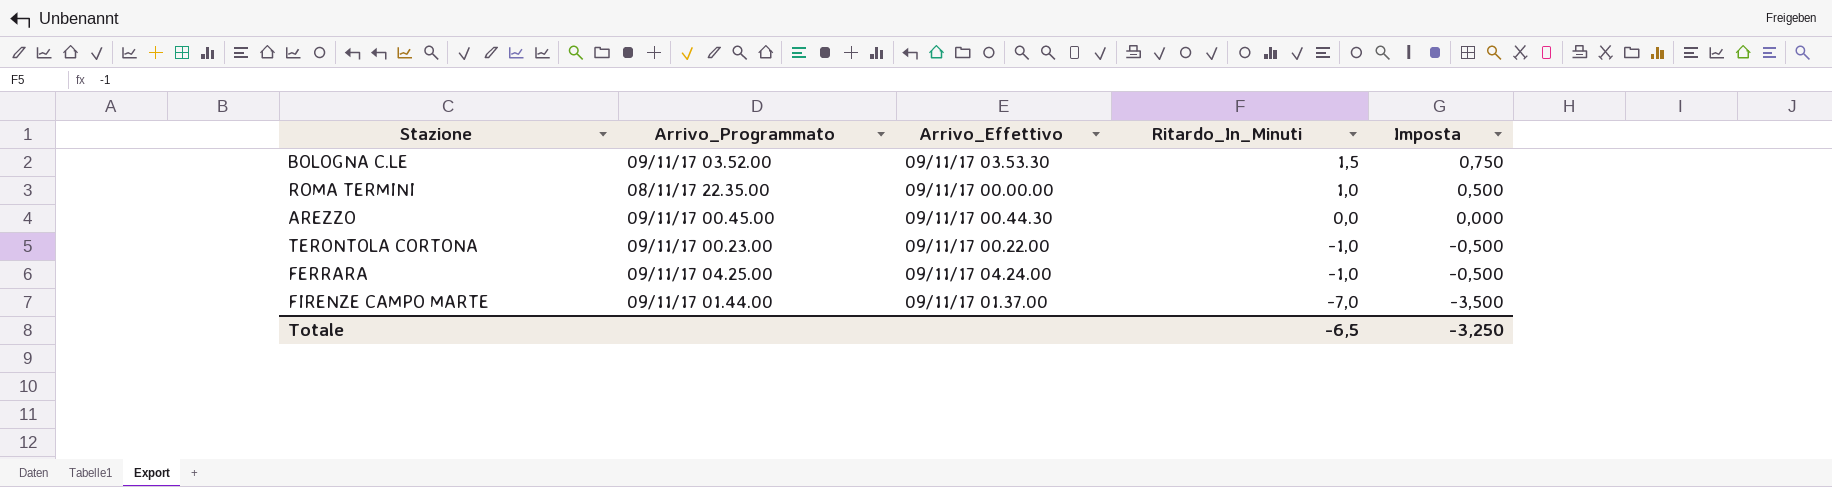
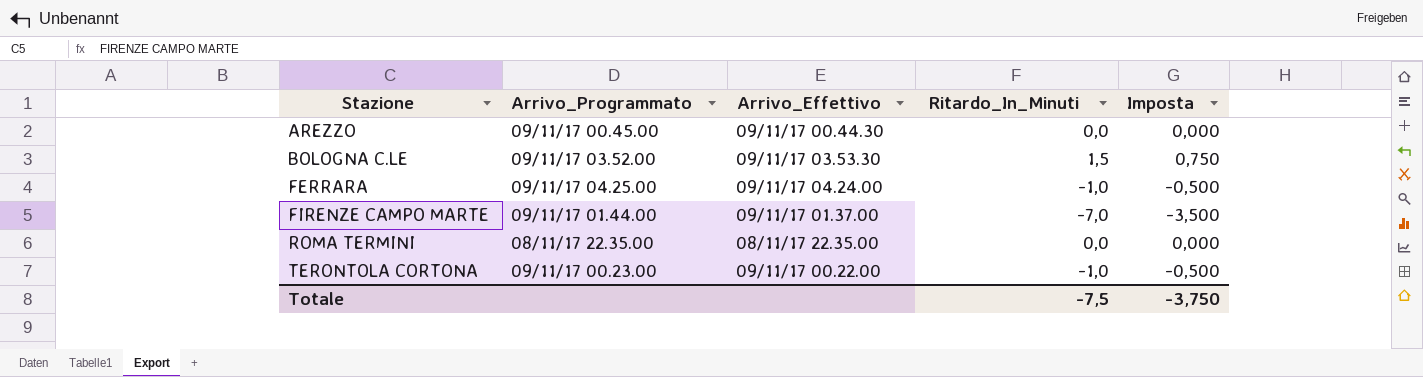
row order: Ritardo_In_Minuti descending -> Stazione ascending
ROMA TERMINI | Arrivo_Effettivo: 09/11/17 00.00.00 -> 08/11/17 22.35.00
ROMA TERMINI | Ritardo_In_Minuti: 1,0 -> 0,0
ROMA TERMINI | Imposta: 0,500 -> 0,000
Totale | Ritardo_In_Minuti: -6,5 -> -7,5
Totale | Imposta: -3,250 -> -3,750

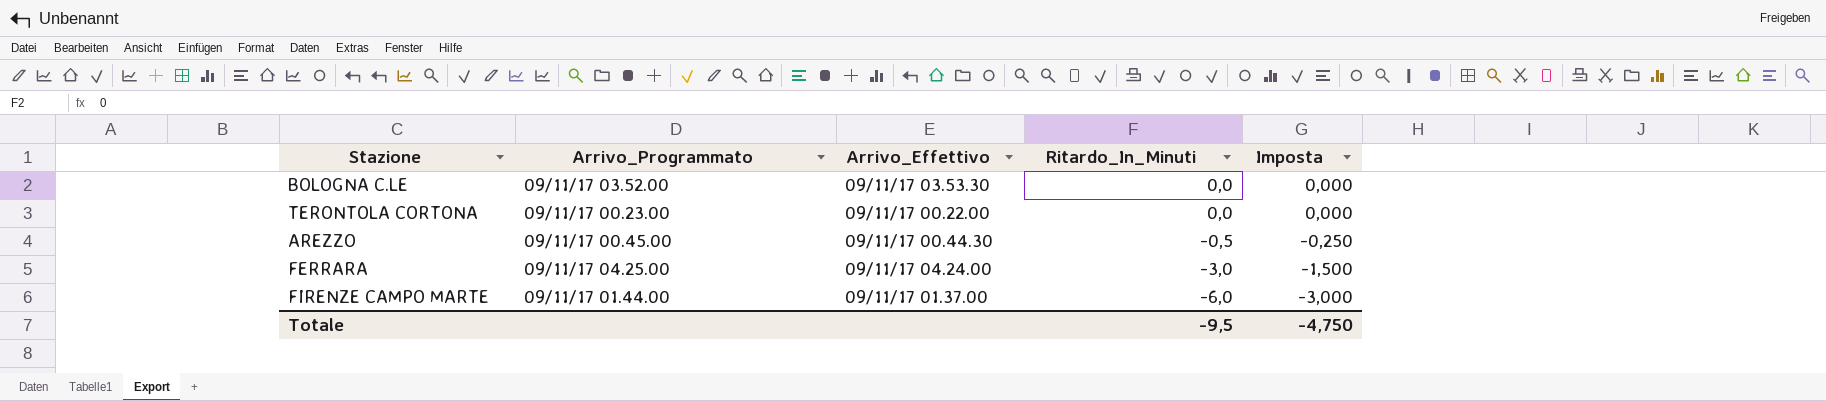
row order: Stazione ascending -> Ritardo_In_Minuti descending
row ROMA TERMINI: 08/11/17 22.35.00 | 08/11/17 22.35.00 | 0,0 | 0,000 -> none
BOLOGNA C.LE | Ritardo_In_Minuti: 1,5 -> 0,0
BOLOGNA C.LE | Imposta: 0,750 -> 0,000
TERONTOLA CORTONA | Ritardo_In_Minuti: -1,0 -> 0,0
TERONTOLA CORTONA | Imposta: -0,500 -> 0,000
AREZZO | Ritardo_In_Minuti: 0,0 -> -0,5
AREZZO | Imposta: 0,000 -> -0,250
FERRARA | Ritardo_In_Minuti: -1,0 -> -3,0
FERRARA | Imposta: -0,500 -> -1,500
FIRENZE CAMPO MARTE | Ritardo_In_Minuti: -7,0 -> -6,0
FIRENZE CAMPO MARTE | Imposta: -3,500 -> -3,000
Totale | Ritardo_In_Minuti: -7,5 -> -9,5
Totale | Imposta: -3,750 -> -4,750

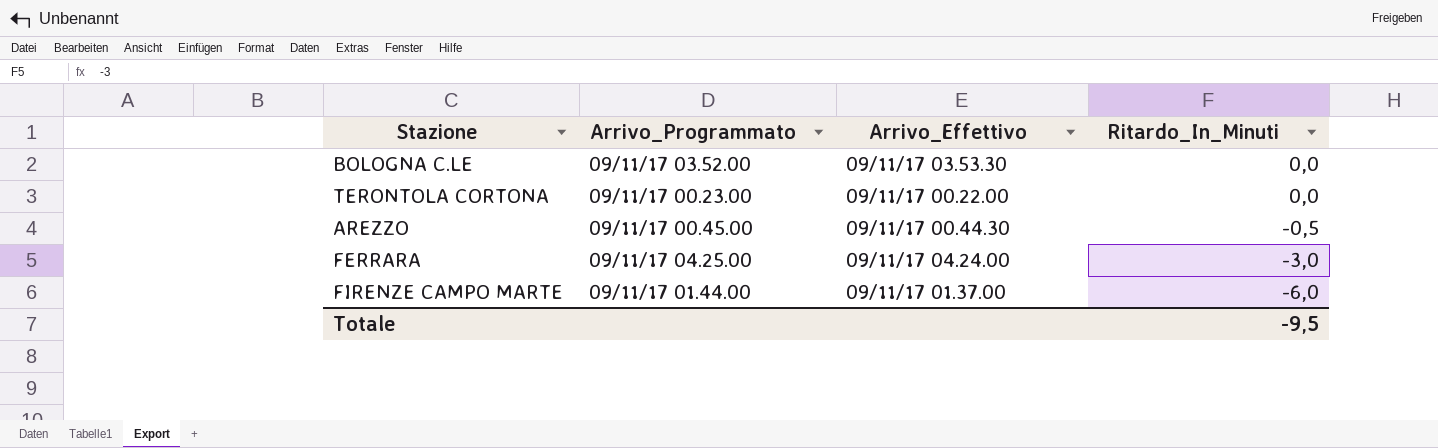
column Imposta | formula: [Ritardo_In_Minuti] * 0,5 -> none

